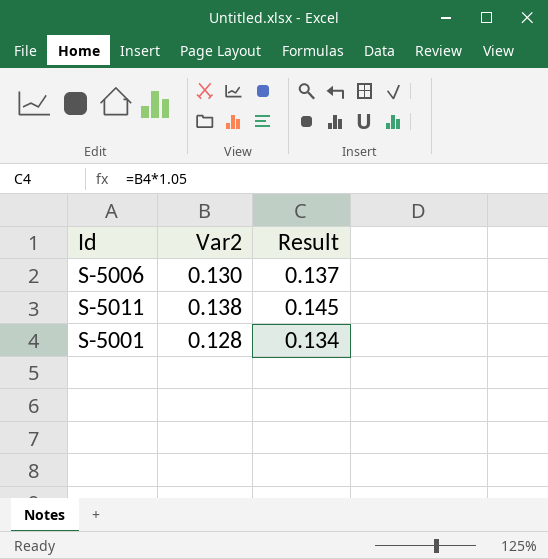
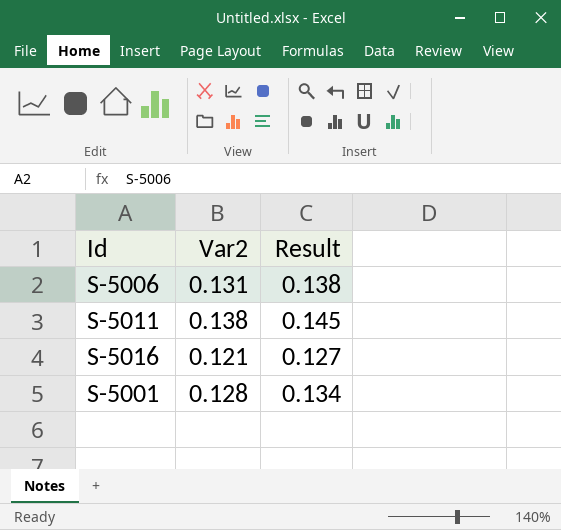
S-5006 | Var2: 0.130 -> 0.131
S-5006 | Result: 0.137 -> 0.138
row S-5016: none -> 0.121 | 0.127

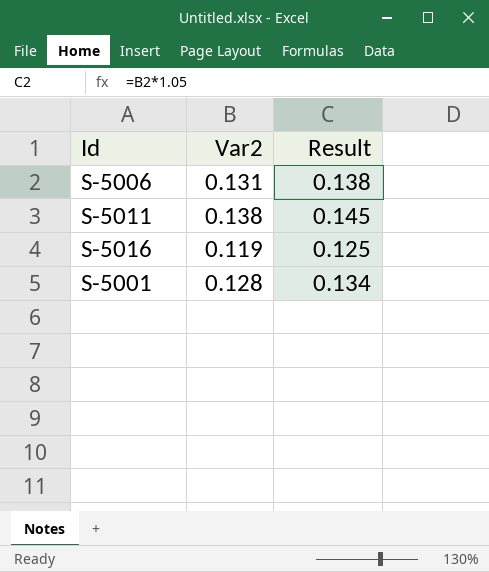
S-5016 | Var2: 0.121 -> 0.119
S-5016 | Result: 0.127 -> 0.125

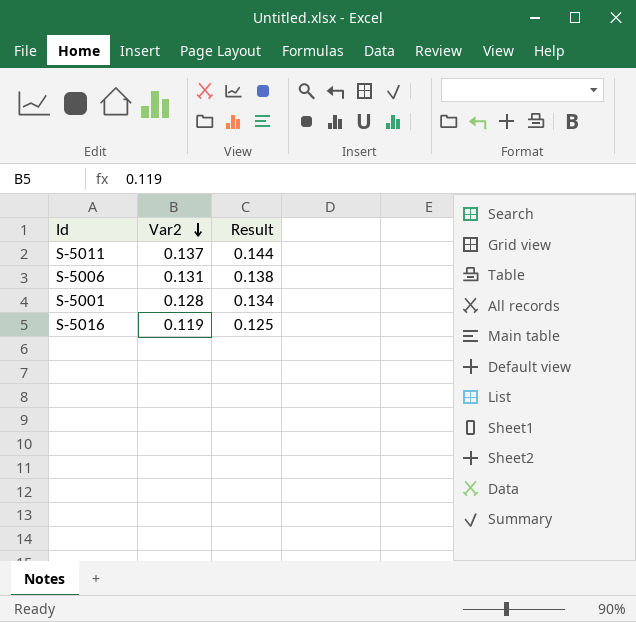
row order: none -> Var2 descending
S-5011 | Var2: 0.138 -> 0.137
S-5011 | Result: 0.145 -> 0.144

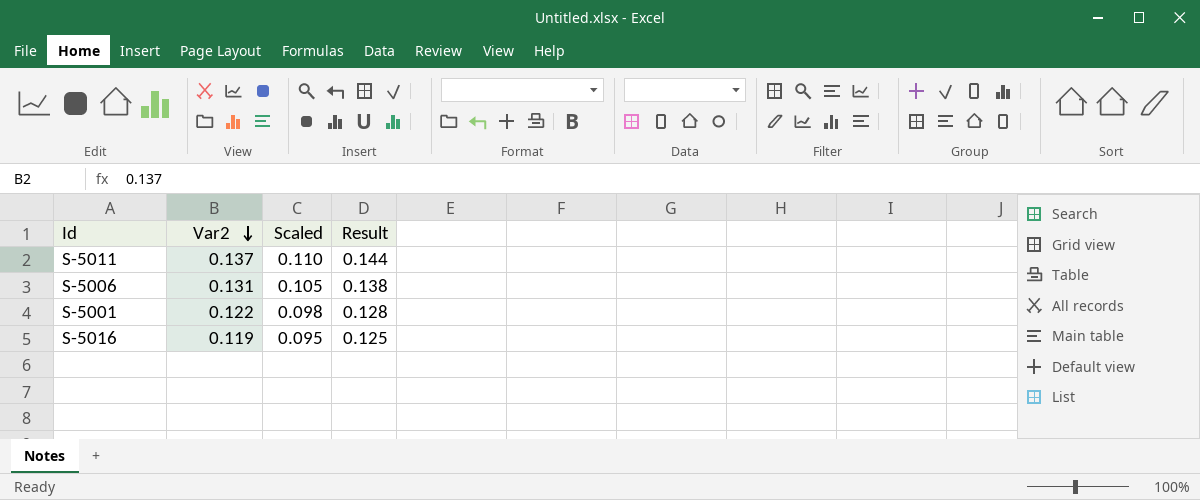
column Scaled | formula: none -> [Var2] * 0.8
S-5001 | Var2: 0.128 -> 0.122
S-5001 | Result: 0.134 -> 0.128

